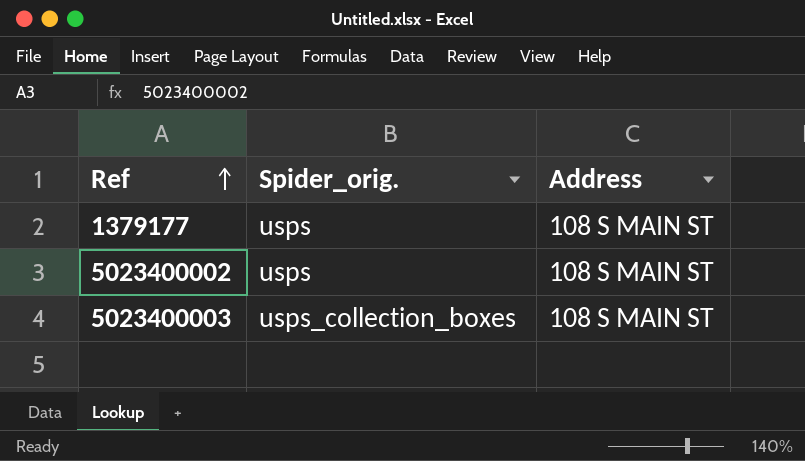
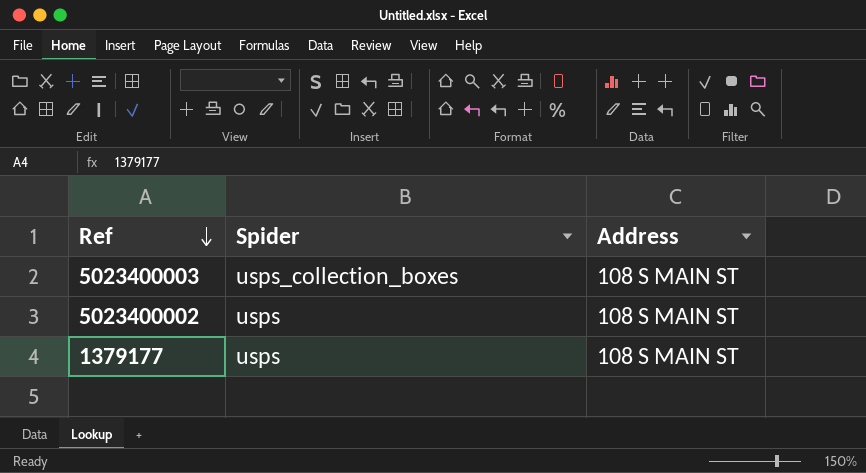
row order: Ref ascending -> Ref descending
column name: Spider_orig. -> Spider

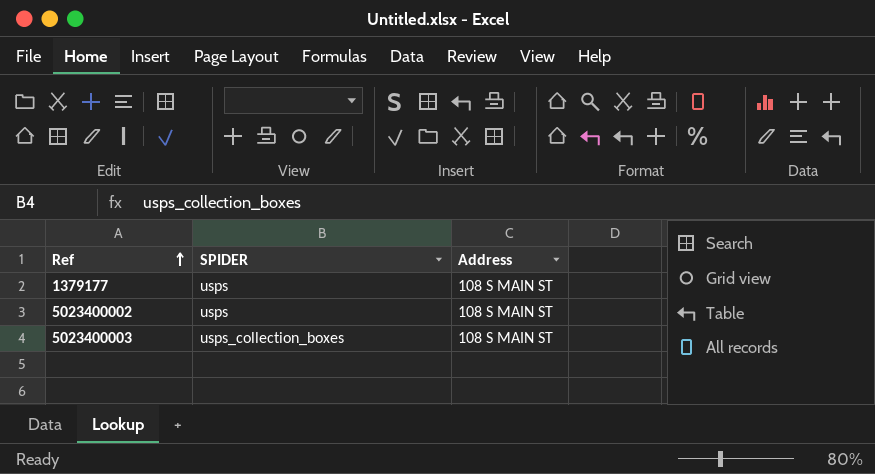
row order: Ref descending -> Ref ascending
column name: Spider -> SPIDER

